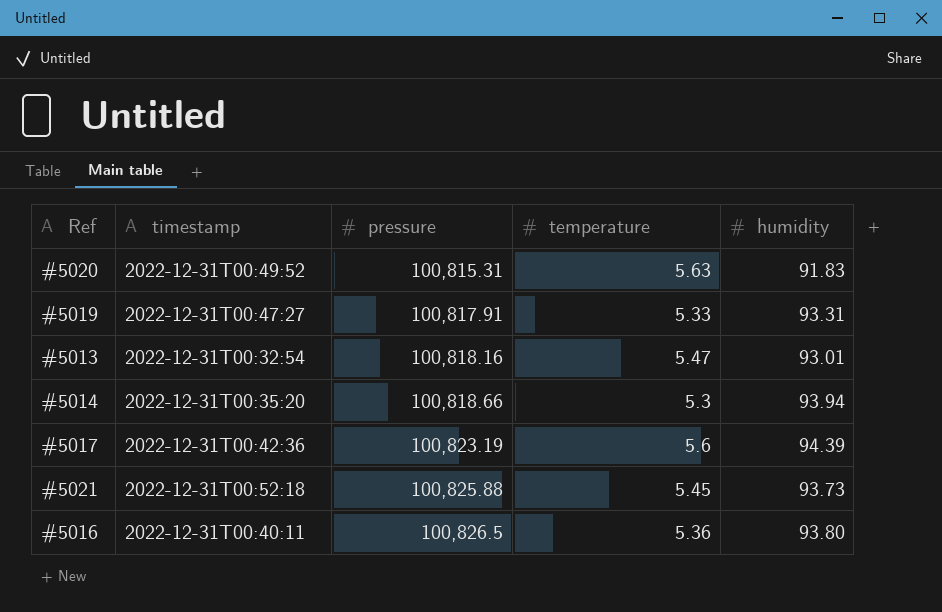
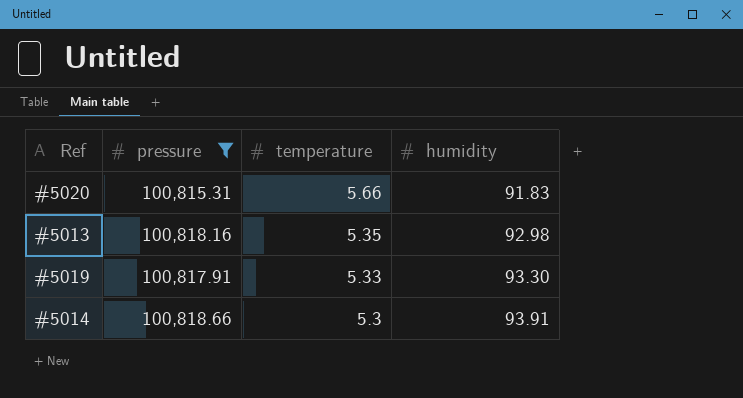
filter: none -> pressure <= 100,818.66
row order: pressure ascending -> temperature descending
column timestamp | position: 2 -> none
#5020 | temperature: 5.63 -> 5.66
#5013 | temperature: 5.47 -> 5.35
#5013 | humidity: 93.01 -> 92.98
#5019 | humidity: 93.31 -> 93.30
#5014 | humidity: 93.94 -> 93.91

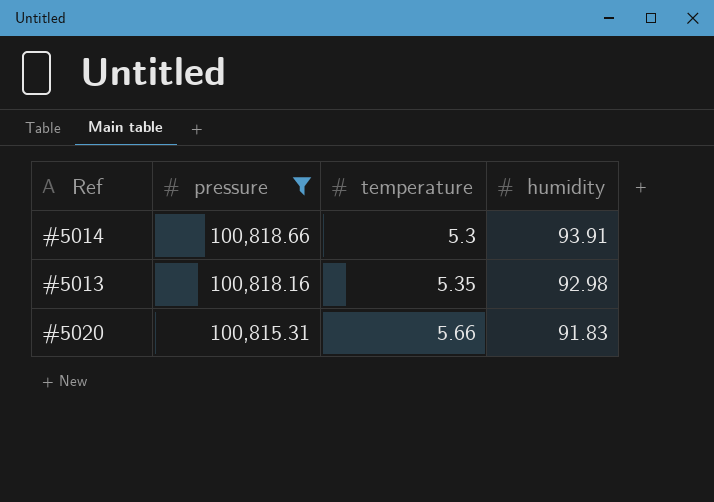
row order: temperature descending -> pressure descending
row #5019: 100,817.91 | 5.33 | 93.30 -> none

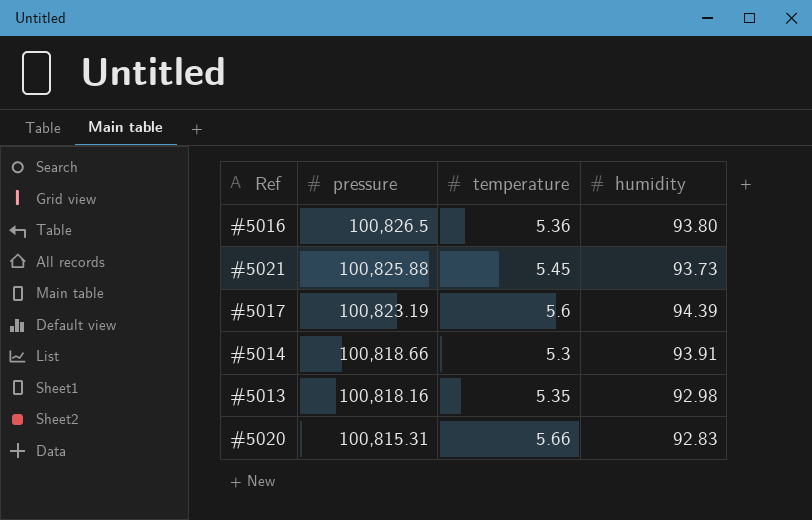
filter: pressure <= 100,818.66 -> none
#5020 | humidity: 91.83 -> 92.83

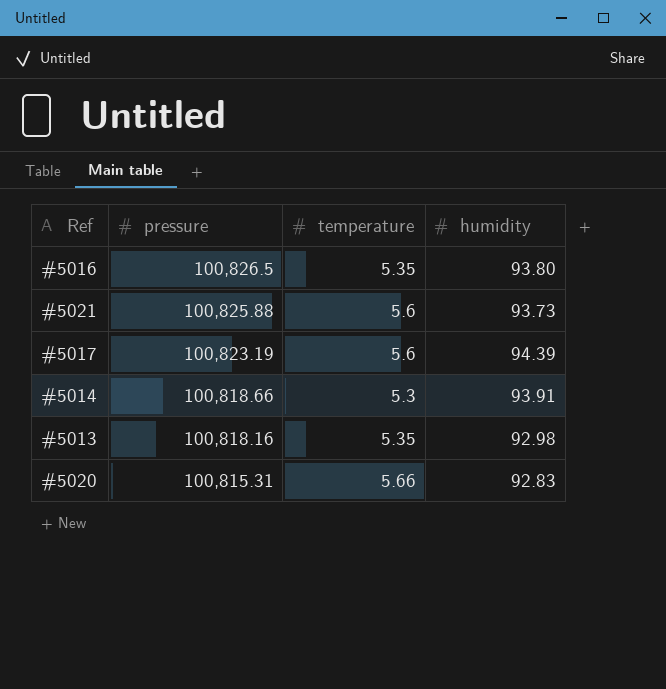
#5016 | temperature: 5.36 -> 5.35
#5021 | temperature: 5.45 -> 5.6

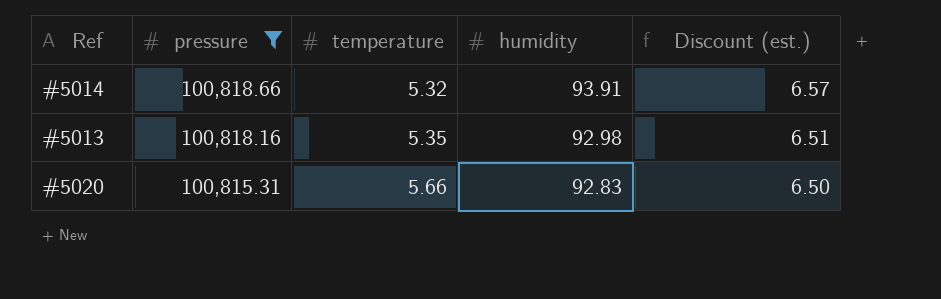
filter: none -> pressure <= 100,818.66
column Discount (est.) | formula: none -> [humidity] * 0.07
#5014 | temperature: 5.3 -> 5.32

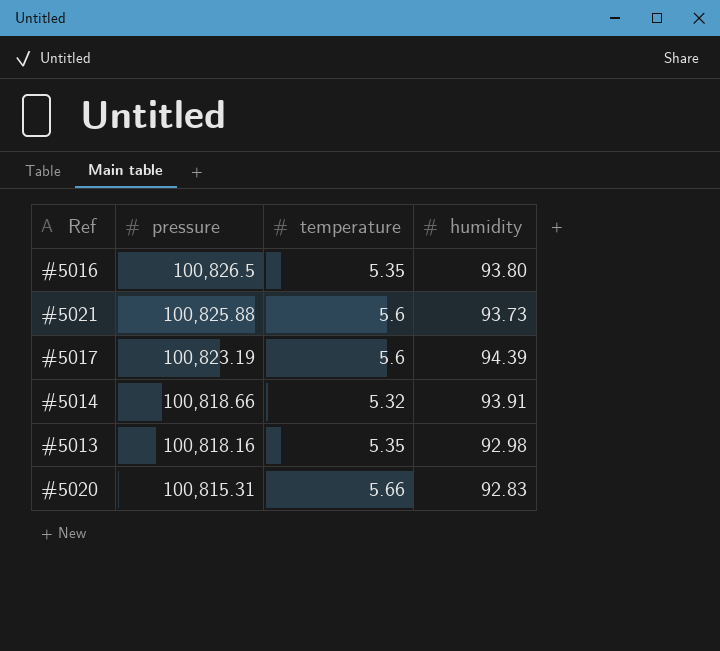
filter: pressure <= 100,818.66 -> none
column Discount (est.) | formula: [humidity] * 0.07 -> none

